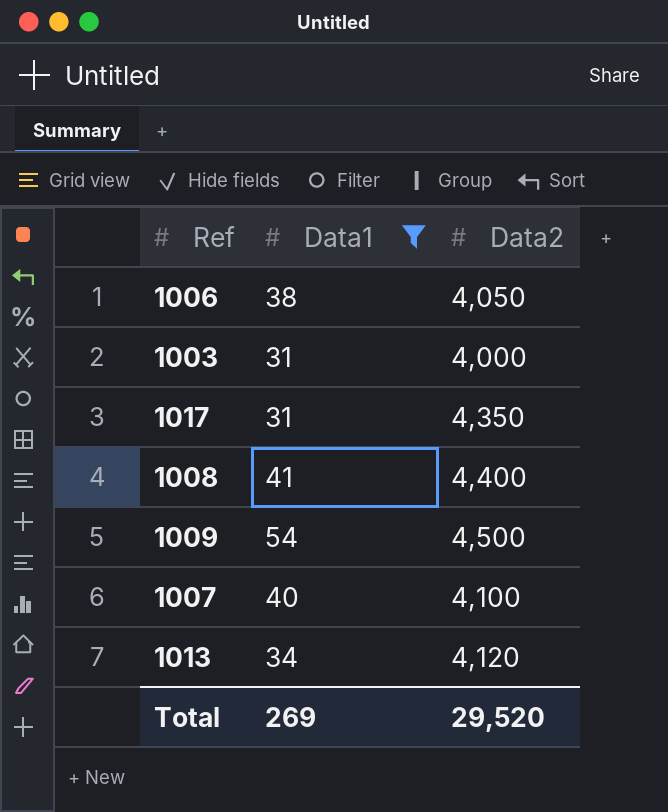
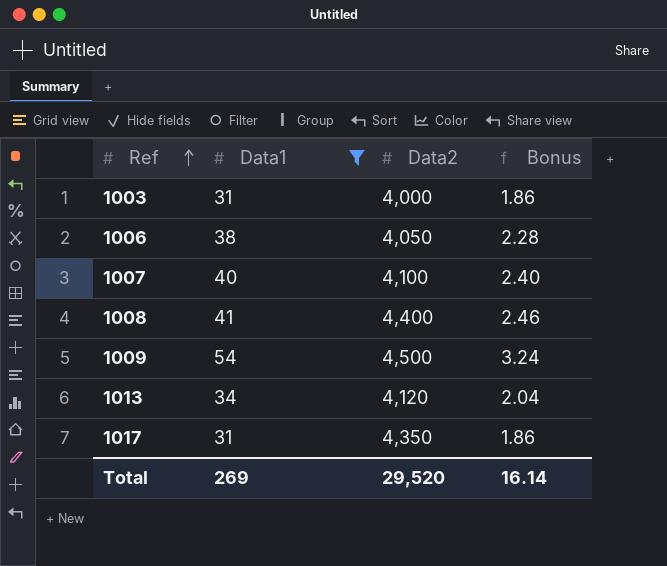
row order: none -> Ref ascending
column Bonus | formula: none -> [Data1] * 0.06

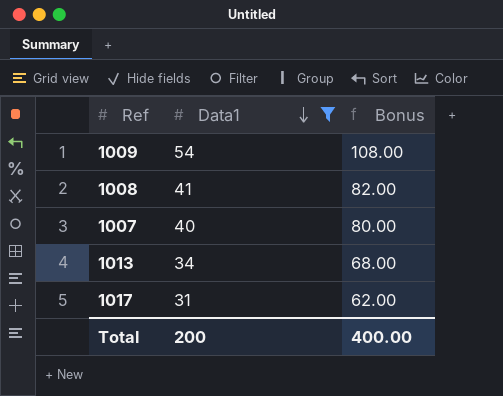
row order: Ref ascending -> Data1 descending
column Data2 | position: 3 -> none
column Bonus | formula: [Data1] * 0.06 -> [Data1] * 2
row 1003: 31 | 4,000 | 1.86 -> none
row 1006: 38 | 4,050 | 2.28 -> none
Total | Data1: 269 -> 200
Total | Bonus: 16.14 -> 400.00

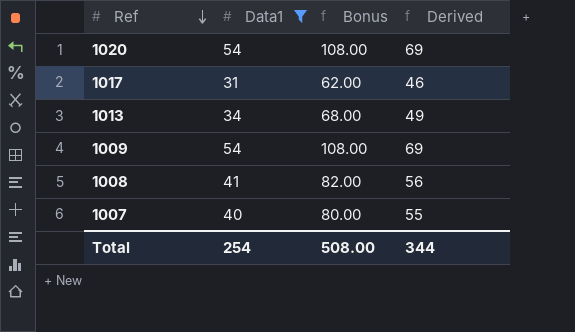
row order: Data1 descending -> Ref descending
column Derived | formula: none -> [Data1] + 15
row 1020: none -> 54 | 108.00 | 69
Total | Data1: 200 -> 254
Total | Bonus: 400.00 -> 508.00

